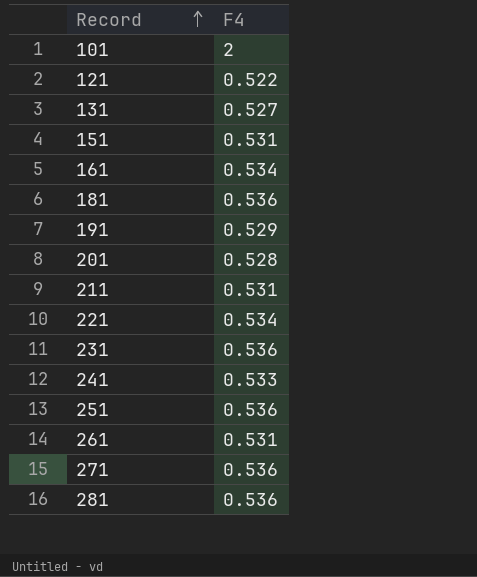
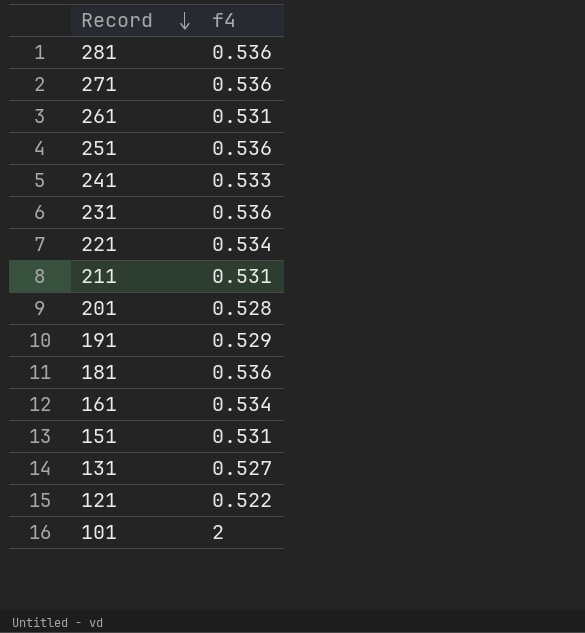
row order: Record ascending -> Record descending
column name: F4 -> f4

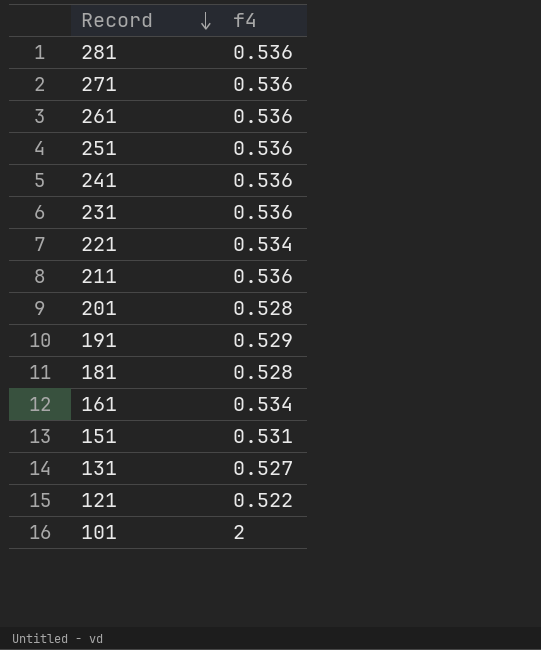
261 | f4: 0.531 -> 0.536
241 | f4: 0.533 -> 0.536
211 | f4: 0.531 -> 0.536
181 | f4: 0.536 -> 0.528

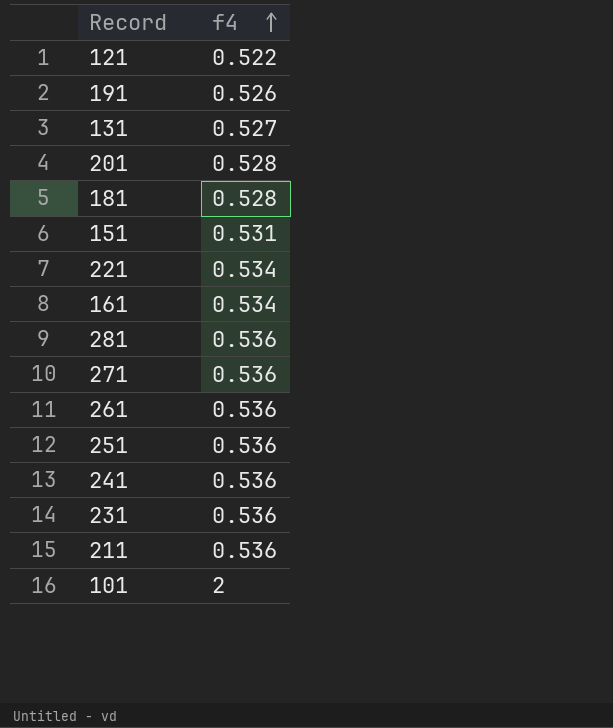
row order: Record descending -> f4 ascending
191 | f4: 0.529 -> 0.526

